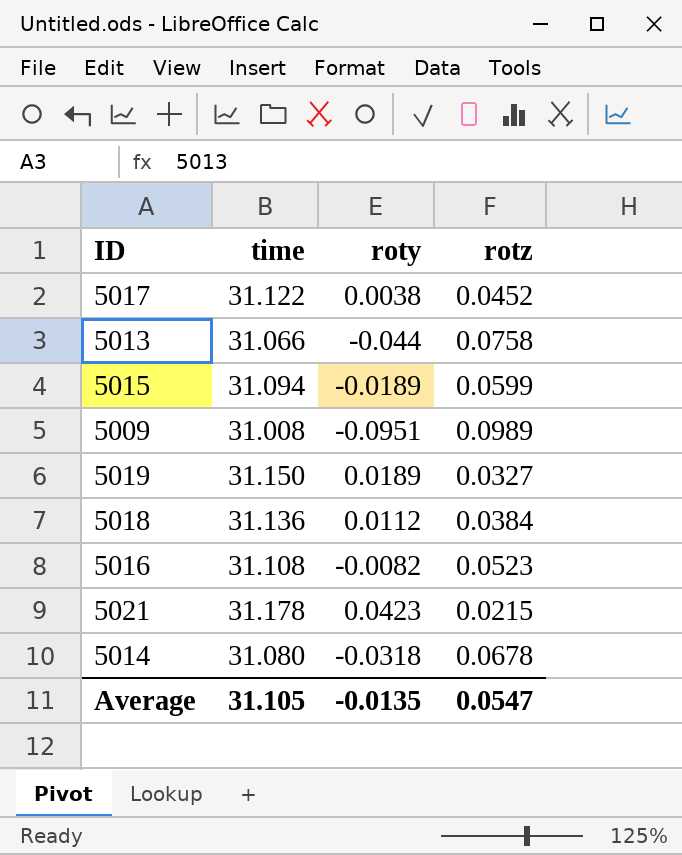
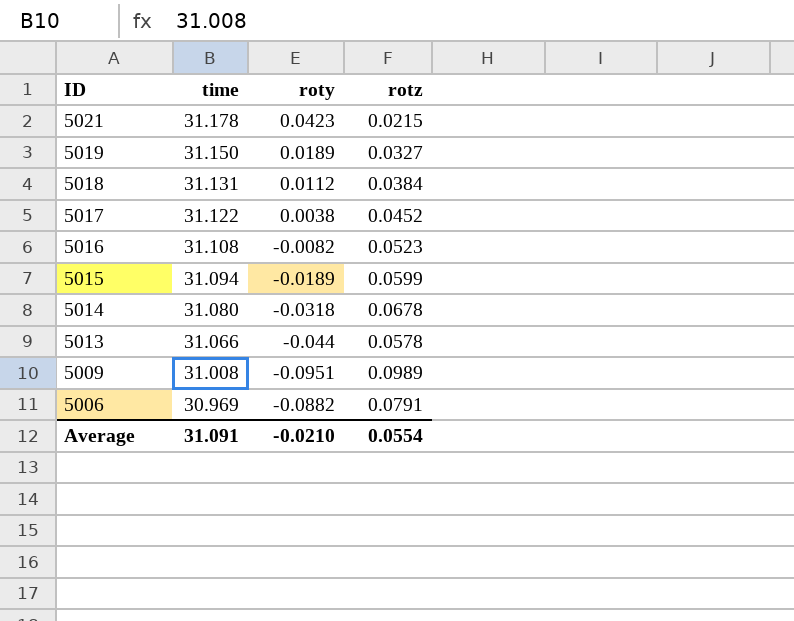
row order: none -> ID descending
5018 | time: 31.136 -> 31.131
5013 | rotz: 0.0758 -> 0.0578
row 5006: none -> 30.969 | -0.0882 | 0.0791
Average | time: 31.105 -> 31.091
Average | roty: -0.0135 -> -0.0210
Average | rotz: 0.0547 -> 0.0554

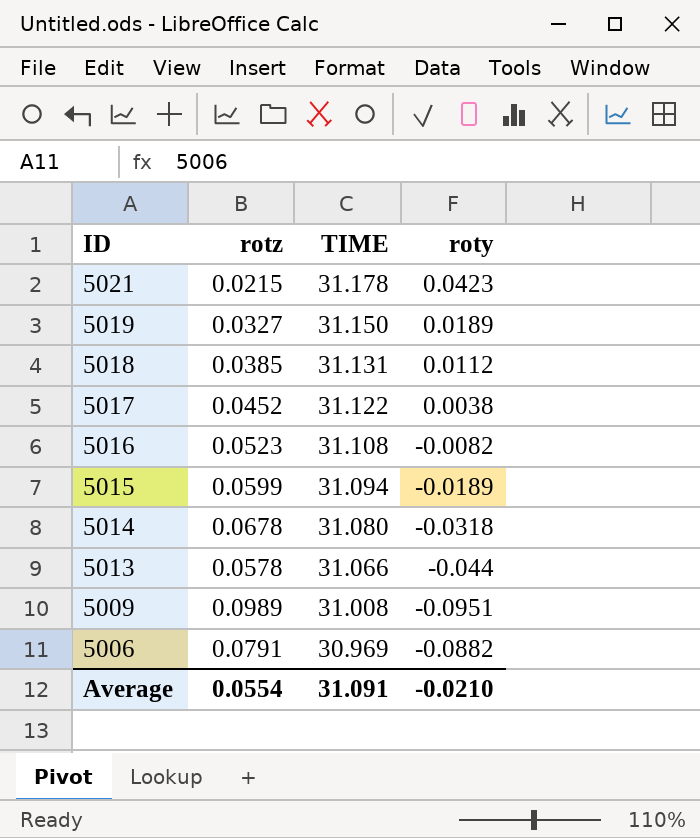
column rotz | position: 4 -> 2
column name: time -> TIME
5018 | rotz: 0.0384 -> 0.0385

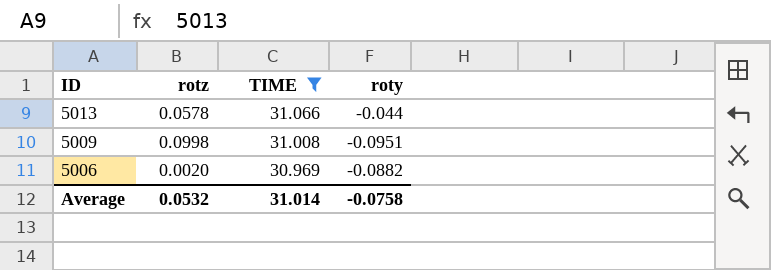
filter: none -> TIME <= 31.066
5009 | rotz: 0.0989 -> 0.0998
5006 | rotz: 0.0791 -> 0.0020
Average | rotz: 0.0554 -> 0.0532
Average | TIME: 31.091 -> 31.014
Average | roty: -0.0210 -> -0.0758

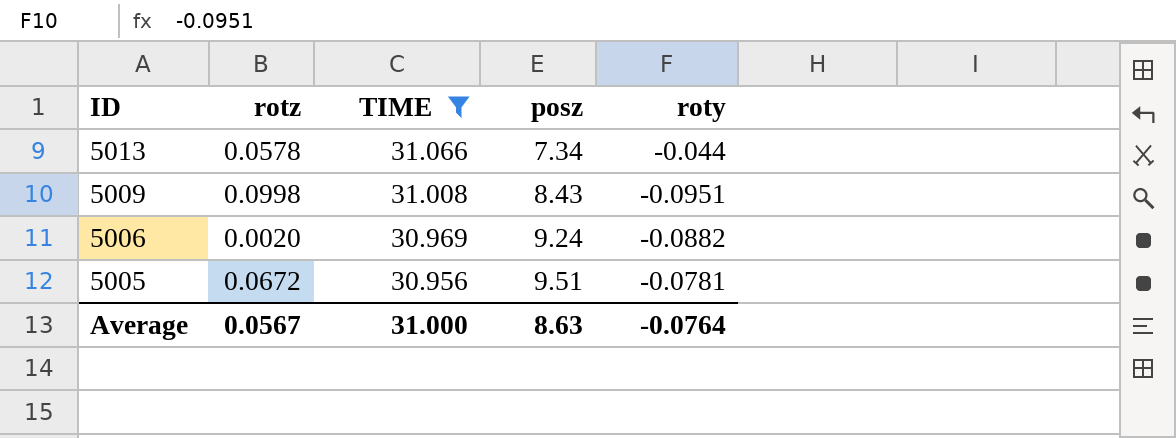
column posz | position: none -> 4
row 5005: none -> 0.0672 | 30.956 | 9.51 | -0.0781
Average | rotz: 0.0532 -> 0.0567
Average | TIME: 31.014 -> 31.000
Average | roty: -0.0758 -> -0.0764

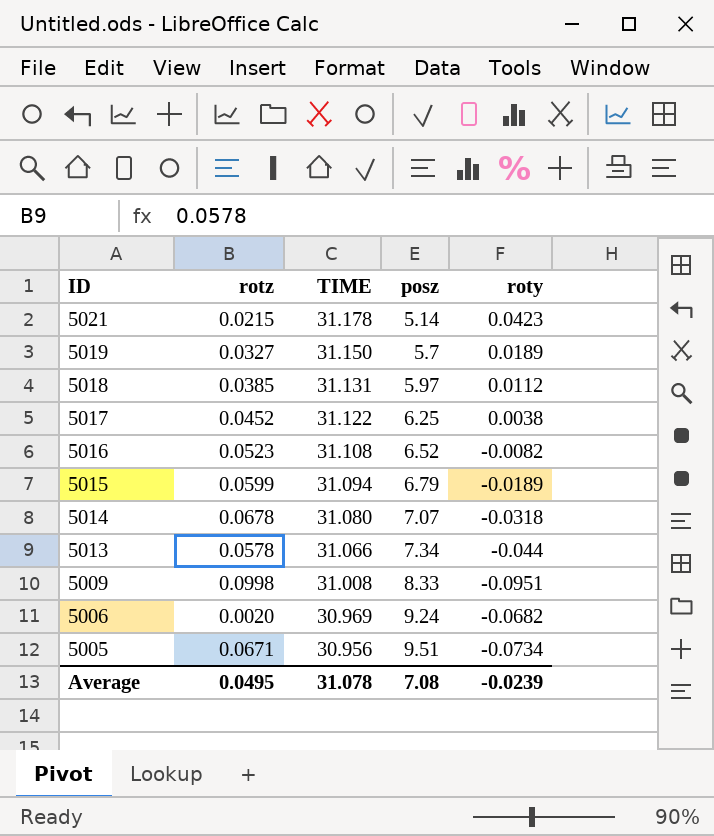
filter: TIME <= 31.066 -> none
5009 | posz: 8.43 -> 8.33
5006 | roty: -0.0882 -> -0.0682
5005 | rotz: 0.0672 -> 0.0671
5005 | roty: -0.0781 -> -0.0734
Average | rotz: 0.0567 -> 0.0495
Average | TIME: 31.000 -> 31.078
Average | posz: 8.63 -> 7.08
Average | roty: -0.0764 -> -0.0239

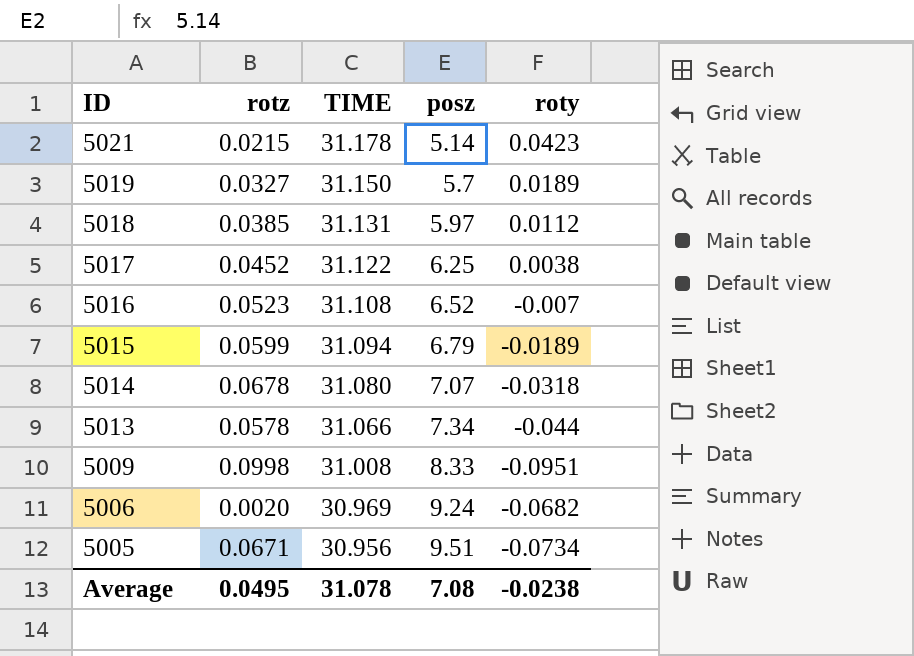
5016 | roty: -0.0082 -> -0.007
Average | roty: -0.0239 -> -0.0238

